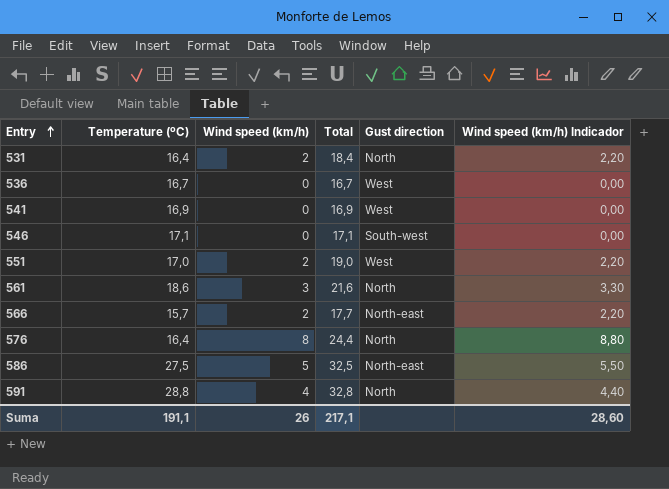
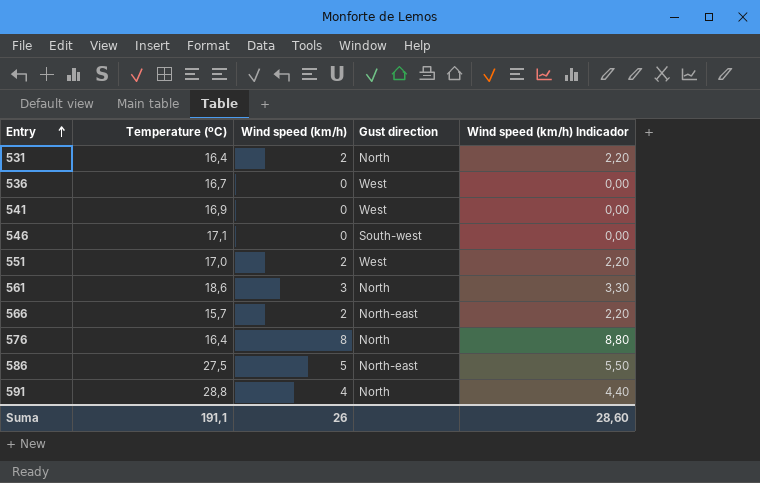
column Total | formula: [Temperature (ºC)] + [Wind speed (km/h)] -> none

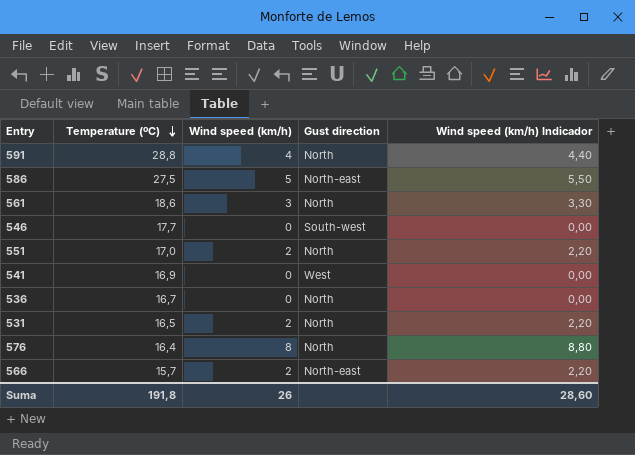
row order: Entry ascending -> Temperature (ºC) descending
546 | Temperature (ºC): 17,1 -> 17,7
551 | Gust direction: West -> North
536 | Gust direction: West -> North
531 | Temperature (ºC): 16,4 -> 16,5
Suma | Temperature (ºC): 191,1 -> 191,8

